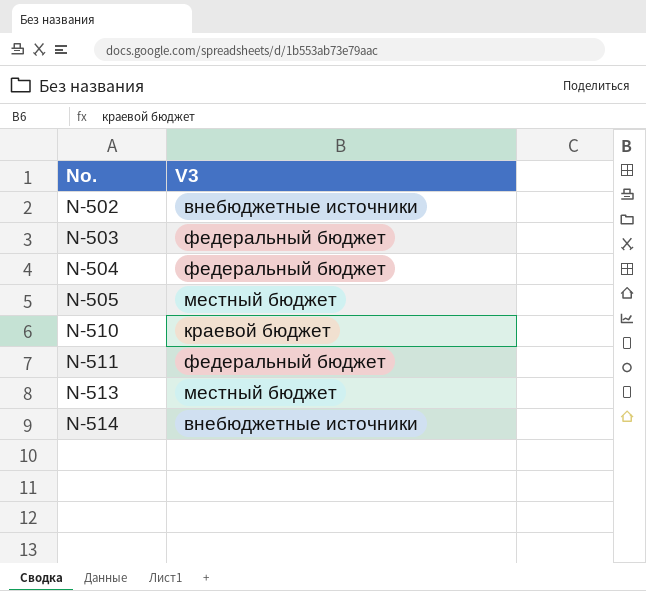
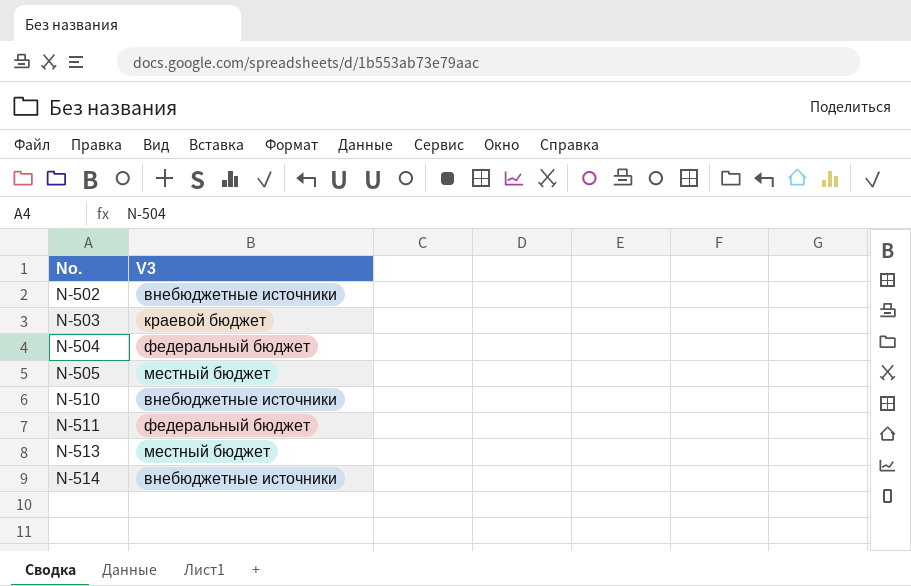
N-503 | V3: федеральный бюджет -> краевой бюджет
N-510 | V3: краевой бюджет -> внебюджетные источники

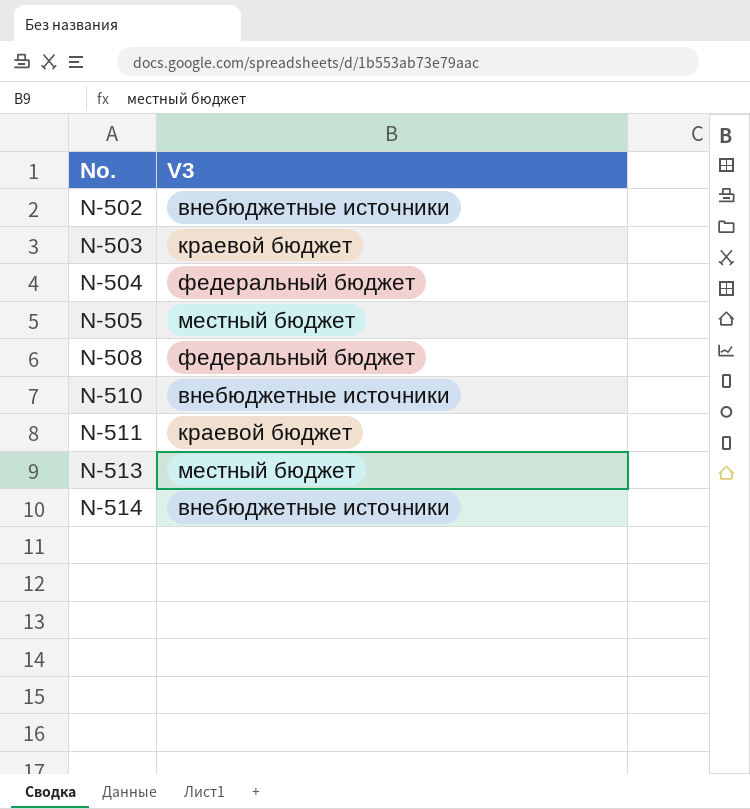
row N-508: none -> федеральный бюджет
N-511 | V3: федеральный бюджет -> краевой бюджет

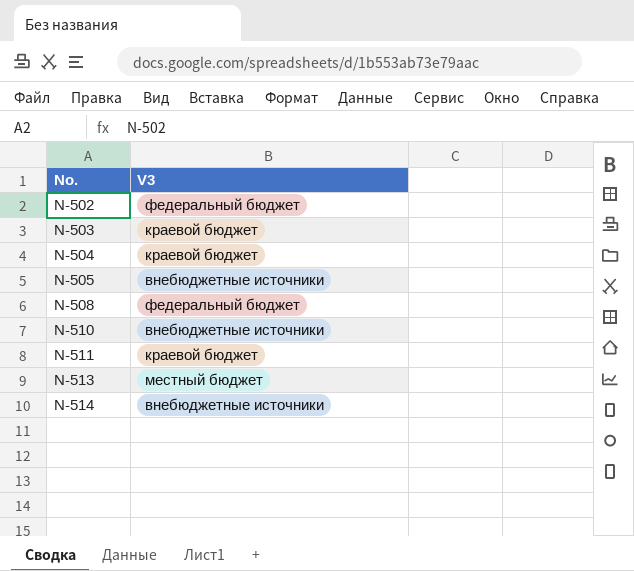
N-502 | V3: внебюджетные источники -> федеральный бюджет
N-504 | V3: федеральный бюджет -> краевой бюджет
N-505 | V3: местный бюджет -> внебюджетные источники

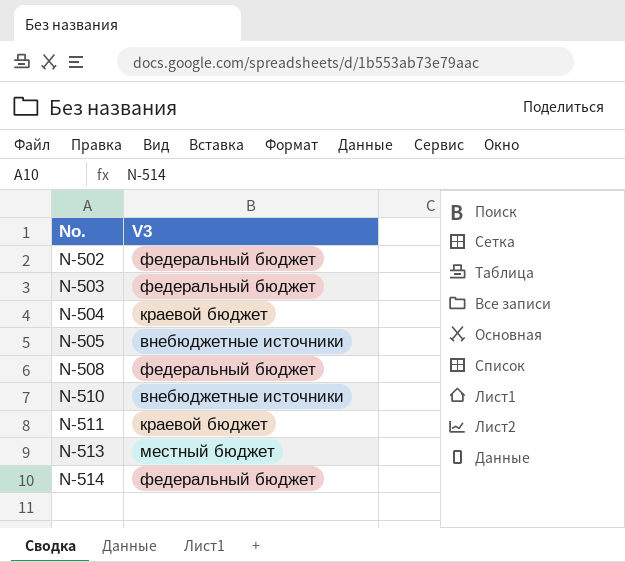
N-503 | V3: краевой бюджет -> федеральный бюджет
N-514 | V3: внебюджетные источники -> федеральный бюджет

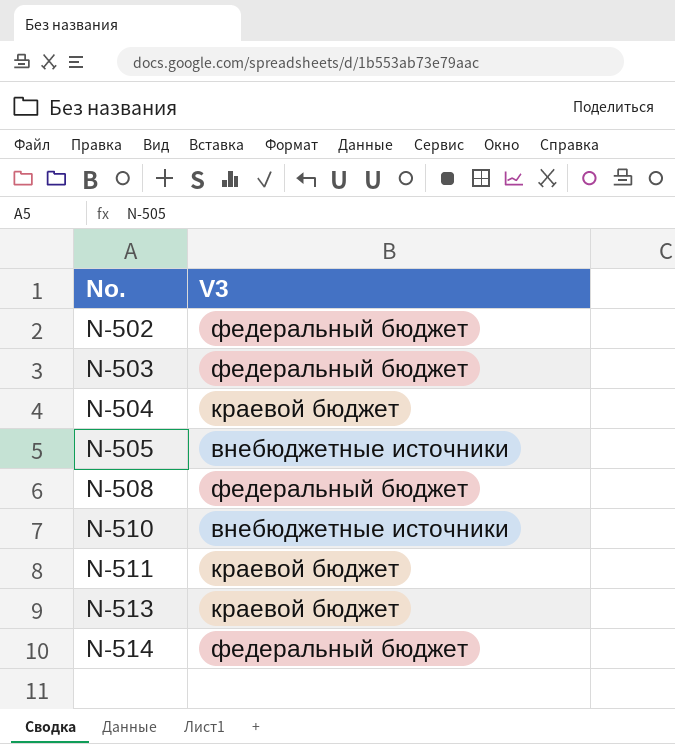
N-513 | V3: местный бюджет -> краевой бюджет

